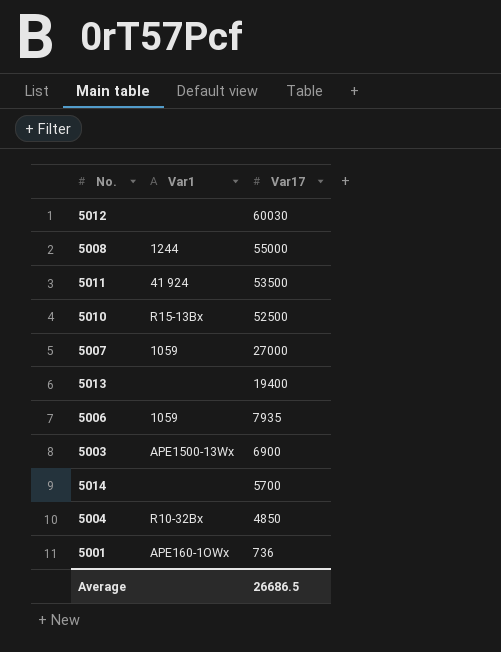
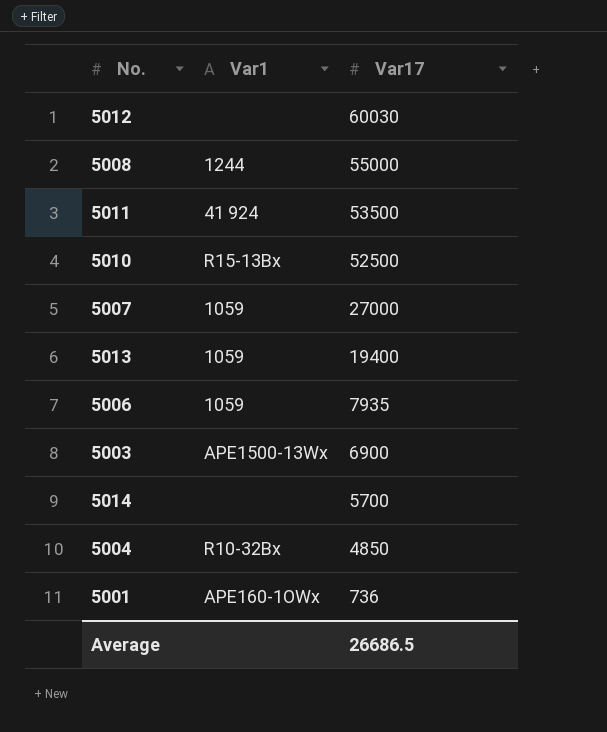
5013 | Var1: none -> 1059

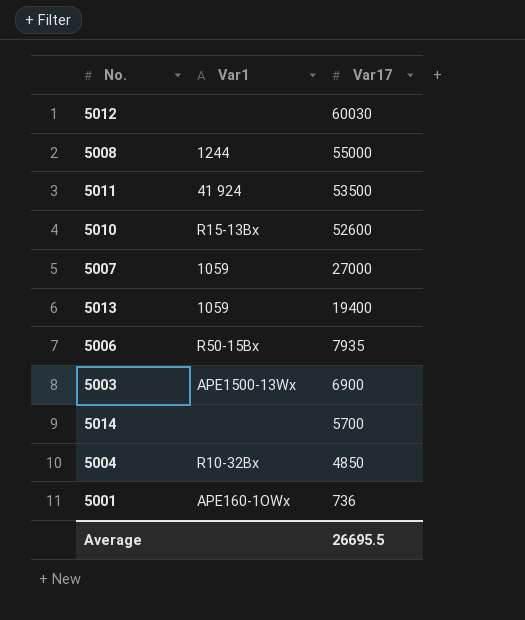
5010 | Var17: 52500 -> 52600
5006 | Var1: 1059 -> R50-15Bx
Average | Var17: 26686.5 -> 26695.5

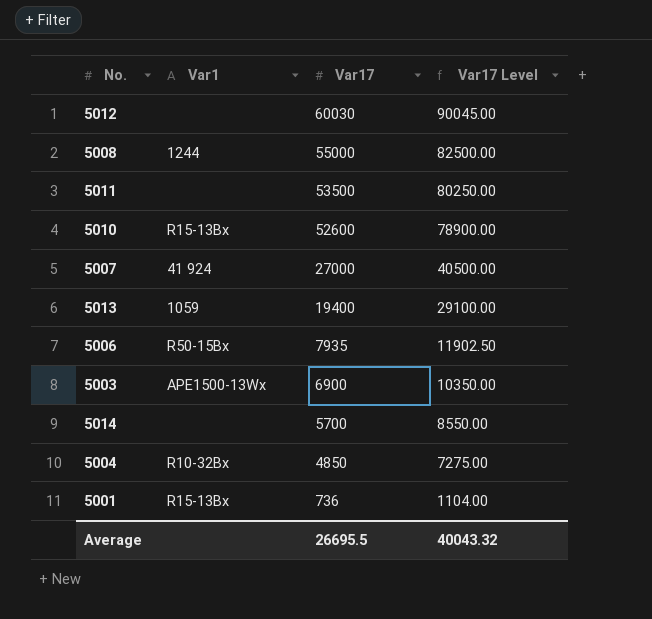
column Var17 Level | formula: none -> [Var17] * 1.5
5011 | Var1: 41 924 -> none
5007 | Var1: 1059 -> 41 924
5001 | Var1: APE160-1OWx -> R15-13Bx

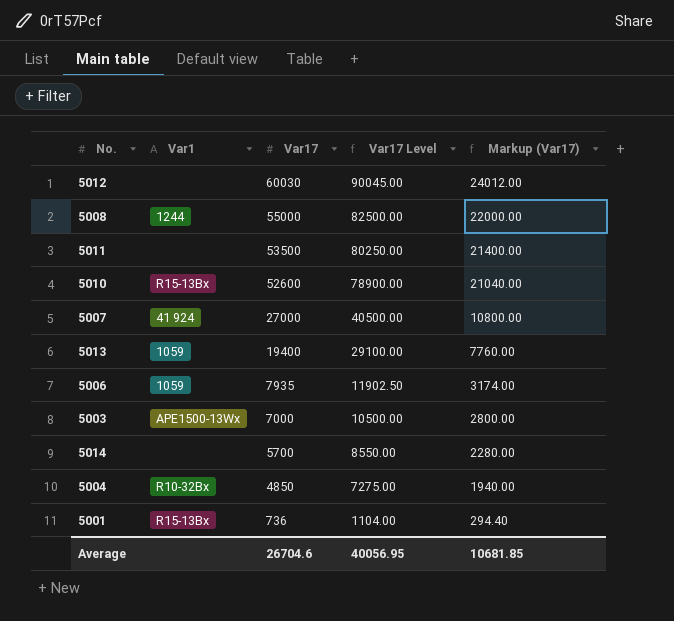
column Markup (Var17) | formula: none -> [Var17] * 0.4
5006 | Var1: R50-15Bx -> 1059
5003 | Var17: 6900 -> 7000
5003 | Var17 Level: 10350.00 -> 10500.00
Average | Var17: 26695.5 -> 26704.6
Average | Var17 Level: 40043.32 -> 40056.95

